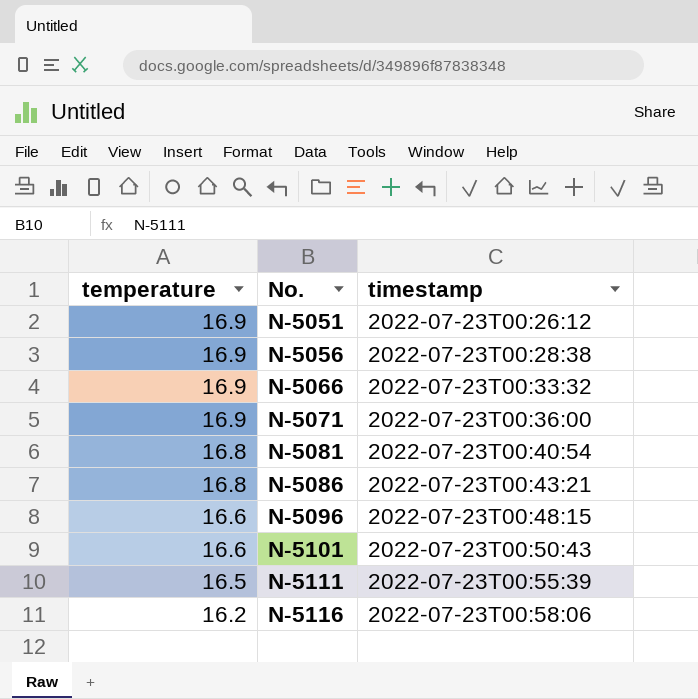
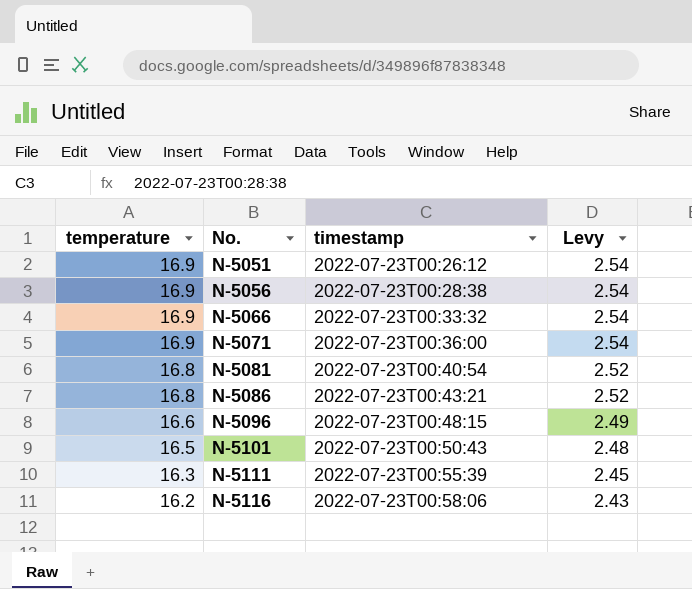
column Levy | formula: none -> [temperature] * 0.15
N-5101 | temperature: 16.6 -> 16.5
N-5111 | temperature: 16.5 -> 16.3

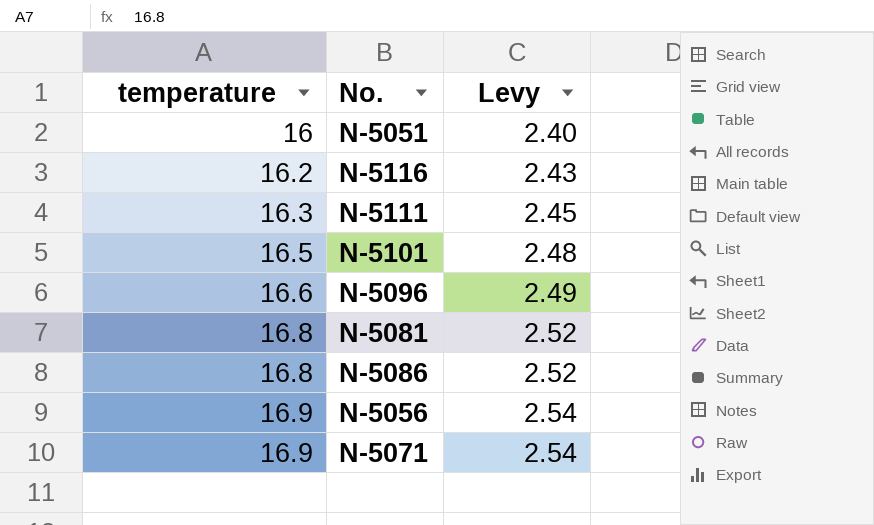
row order: temperature descending -> temperature ascending
column timestamp | position: 3 -> none
row N-5066: 16.9 | 2022-07-23T00:33:32 | 2.54 -> none
N-5051 | temperature: 16.9 -> 16
N-5051 | Levy: 2.54 -> 2.40

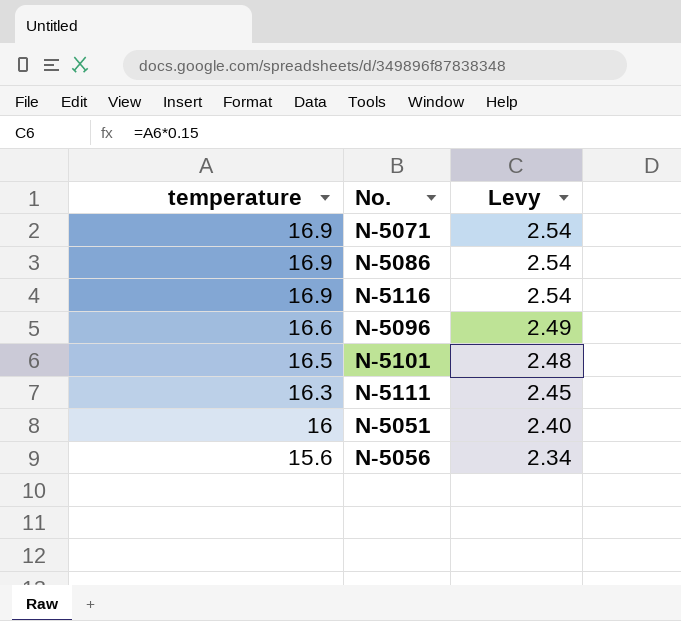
row order: temperature ascending -> temperature descending
row N-5081: 16.8 | 2.52 -> none
N-5086 | temperature: 16.8 -> 16.9
N-5086 | Levy: 2.52 -> 2.54
N-5116 | temperature: 16.2 -> 16.9
N-5116 | Levy: 2.43 -> 2.54
N-5056 | temperature: 16.9 -> 15.6
N-5056 | Levy: 2.54 -> 2.34

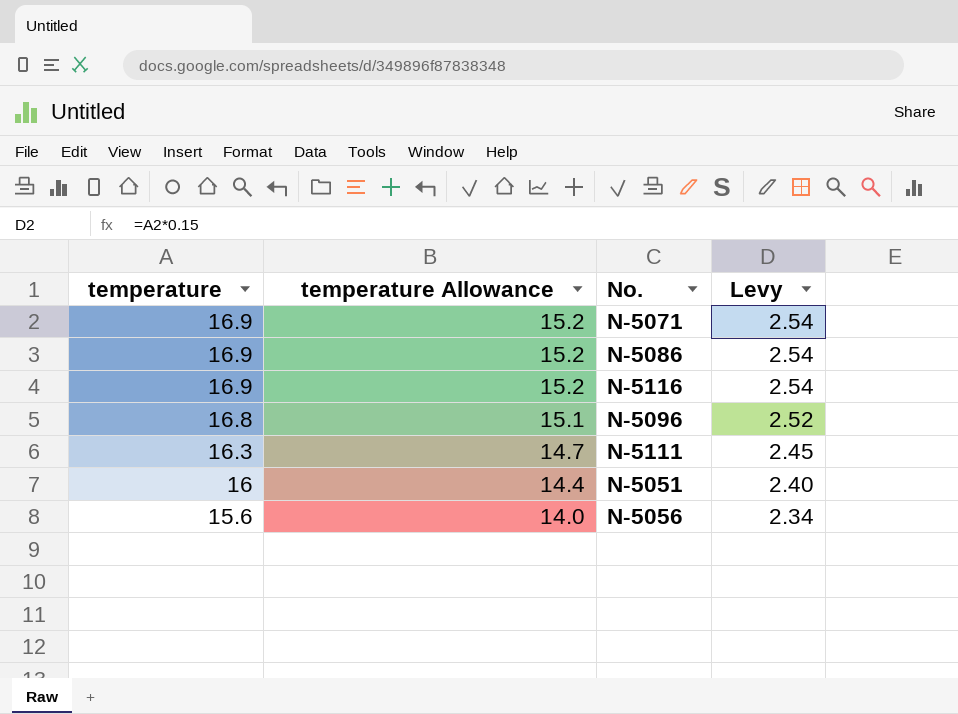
column temperature Allowance | formula: none -> [temperature] * 0.9
row N-5101: 16.5 | 2.48 -> none
N-5096 | temperature: 16.6 -> 16.8
N-5096 | Levy: 2.49 -> 2.52

